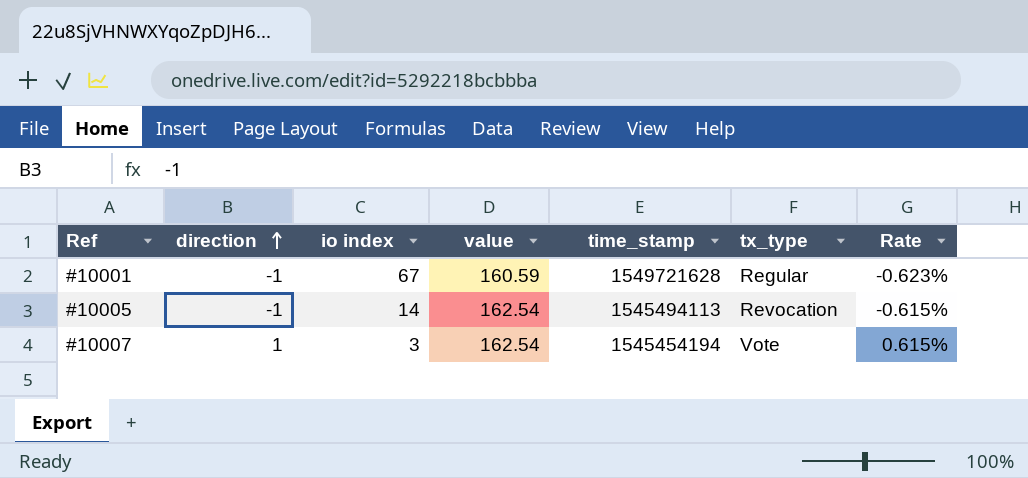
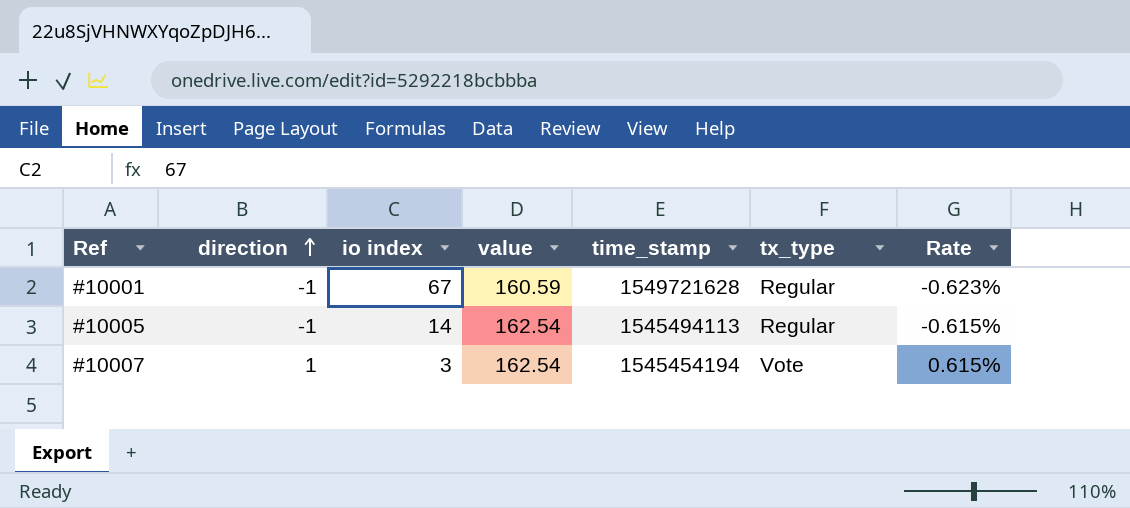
#10005 | tx_type: Revocation -> Regular

